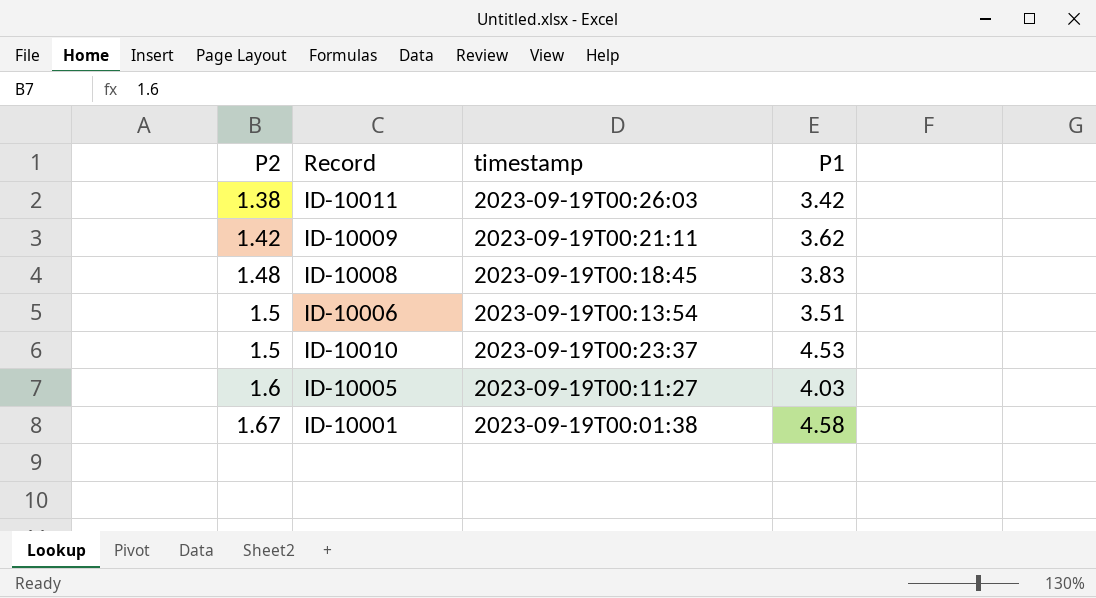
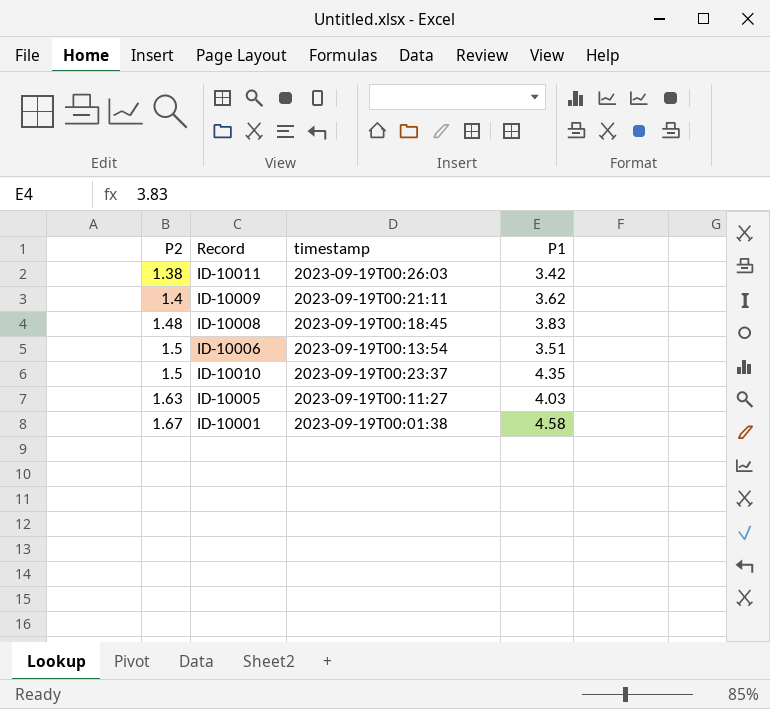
ID-10009 | P2: 1.42 -> 1.4
ID-10010 | P1: 4.53 -> 4.35
ID-10005 | P2: 1.6 -> 1.63

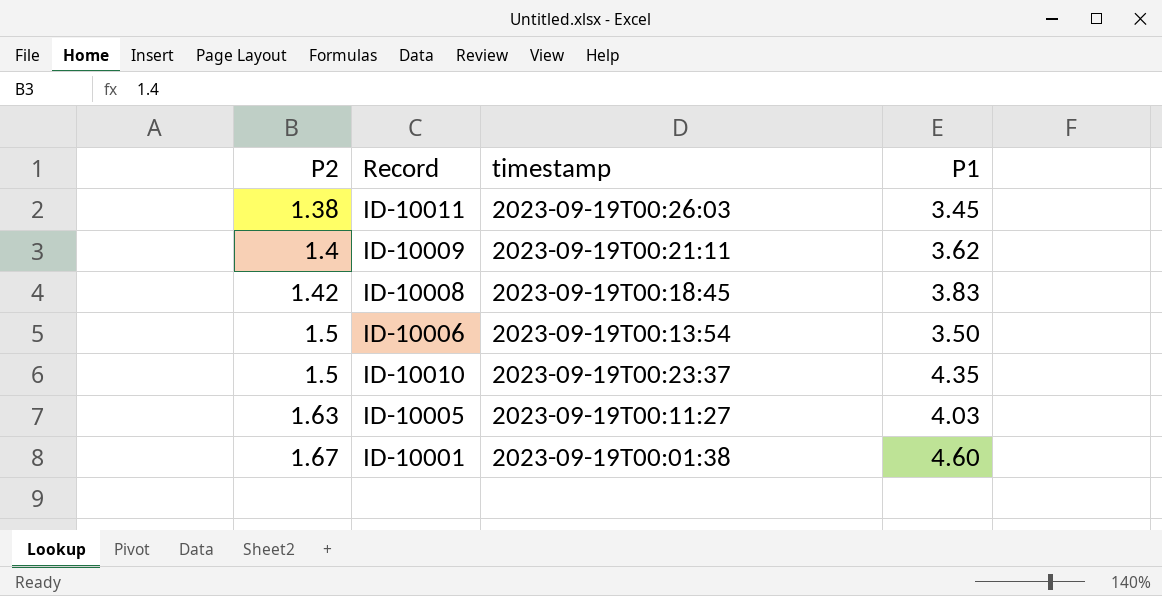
ID-10011 | P1: 3.42 -> 3.45
ID-10008 | P2: 1.48 -> 1.42
ID-10006 | P1: 3.51 -> 3.50
ID-10001 | P1: 4.58 -> 4.60

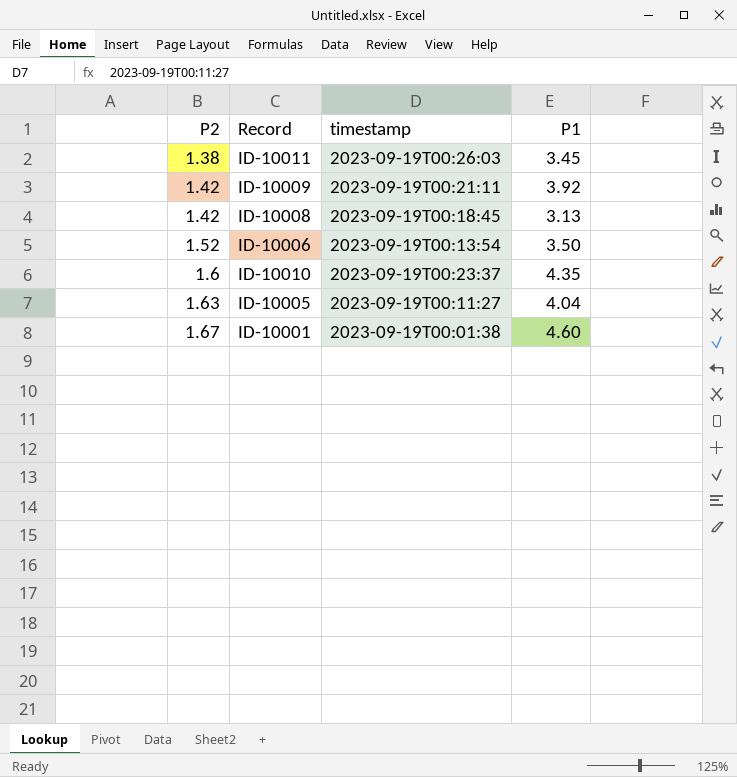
ID-10009 | P2: 1.4 -> 1.42
ID-10009 | P1: 3.62 -> 3.92
ID-10008 | P1: 3.83 -> 3.13
ID-10006 | P2: 1.5 -> 1.52
ID-10010 | P2: 1.5 -> 1.6
ID-10005 | P1: 4.03 -> 4.04

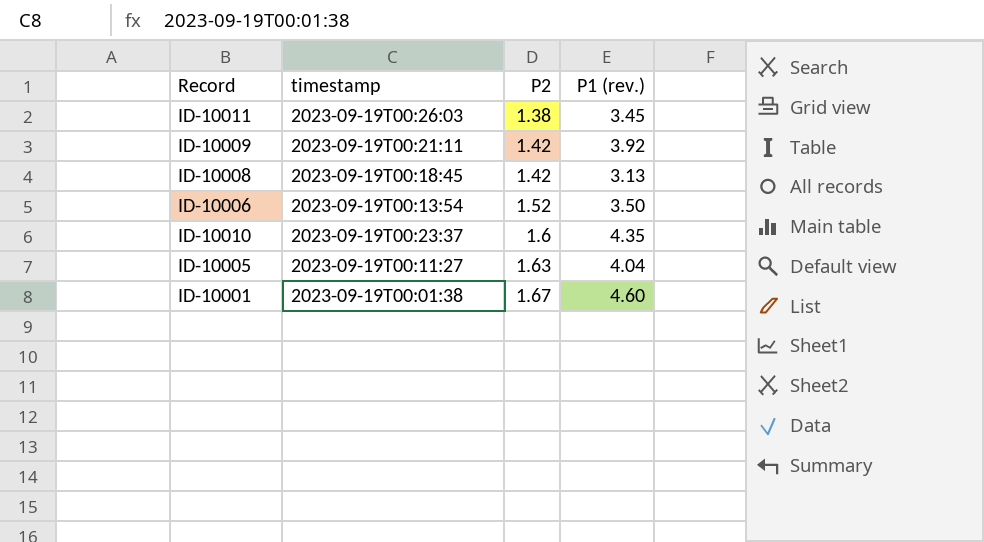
column P2 | position: 1 -> 3
column name: P1 -> P1 (rev.)

